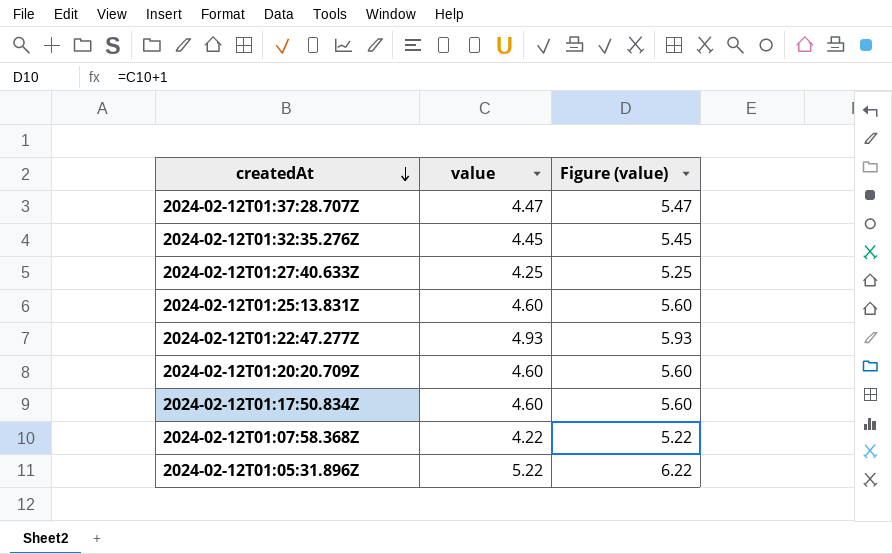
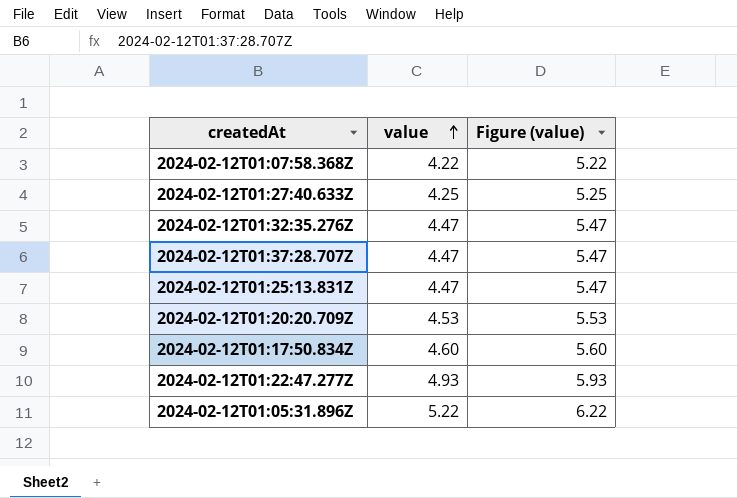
row order: createdAt descending -> value ascending
2024-02-12T01:32:35.276Z | value: 4.45 -> 4.47
2024-02-12T01:32:35.276Z | Figure (value): 5.45 -> 5.47
2024-02-12T01:25:13.831Z | value: 4.60 -> 4.47
2024-02-12T01:25:13.831Z | Figure (value): 5.60 -> 5.47
2024-02-12T01:20:20.709Z | value: 4.60 -> 4.53
2024-02-12T01:20:20.709Z | Figure (value): 5.60 -> 5.53

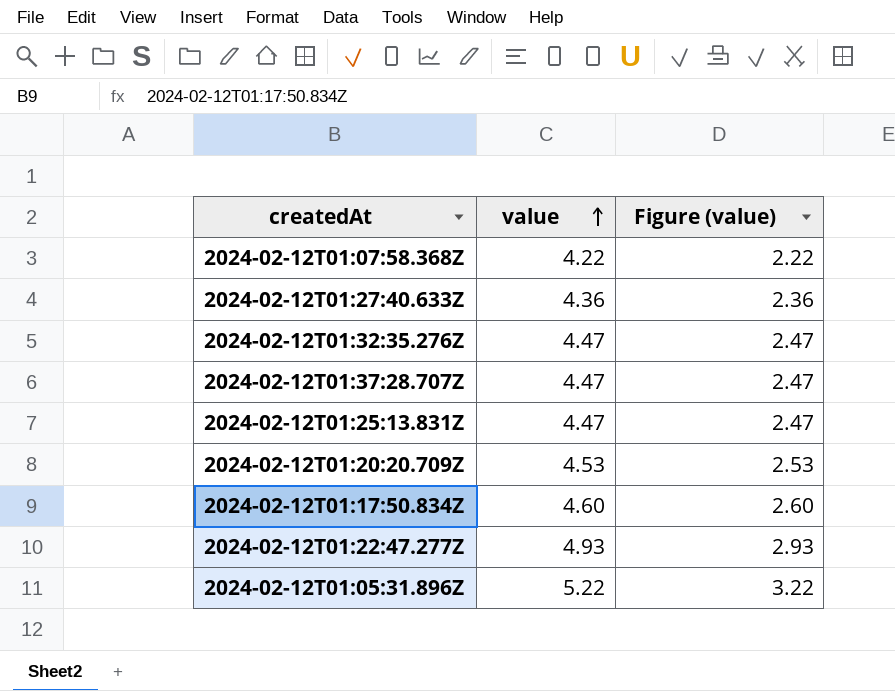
column Figure (value) | formula: [value] + 1 -> [value] - 2
2024-02-12T01:27:40.633Z | value: 4.25 -> 4.36

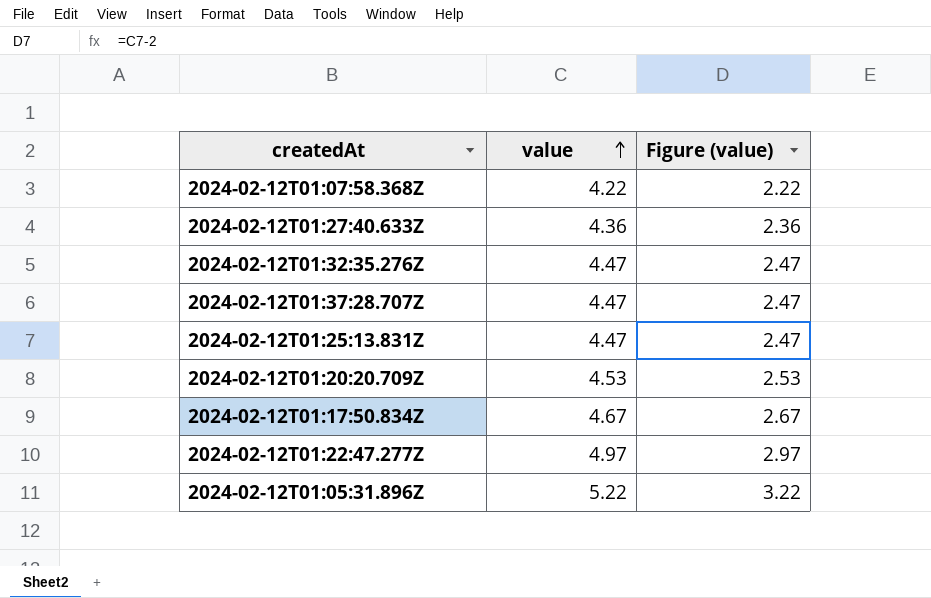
2024-02-12T01:17:50.834Z | value: 4.60 -> 4.67
2024-02-12T01:17:50.834Z | Figure (value): 2.60 -> 2.67
2024-02-12T01:22:47.277Z | value: 4.93 -> 4.97
2024-02-12T01:22:47.277Z | Figure (value): 2.93 -> 2.97

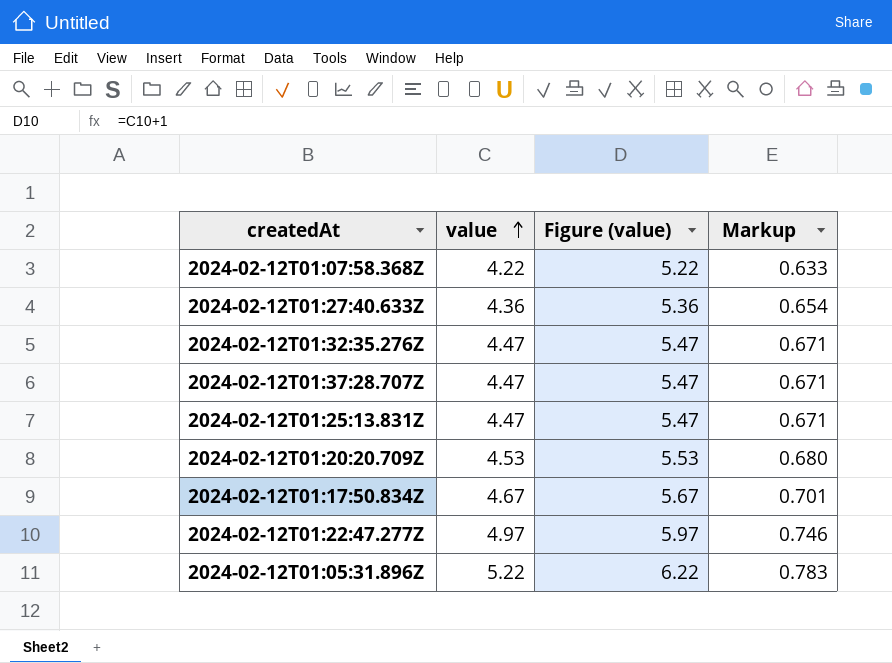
column Figure (value) | formula: [value] - 2 -> [value] + 1
column Markup | formula: none -> [value] * 0.15

